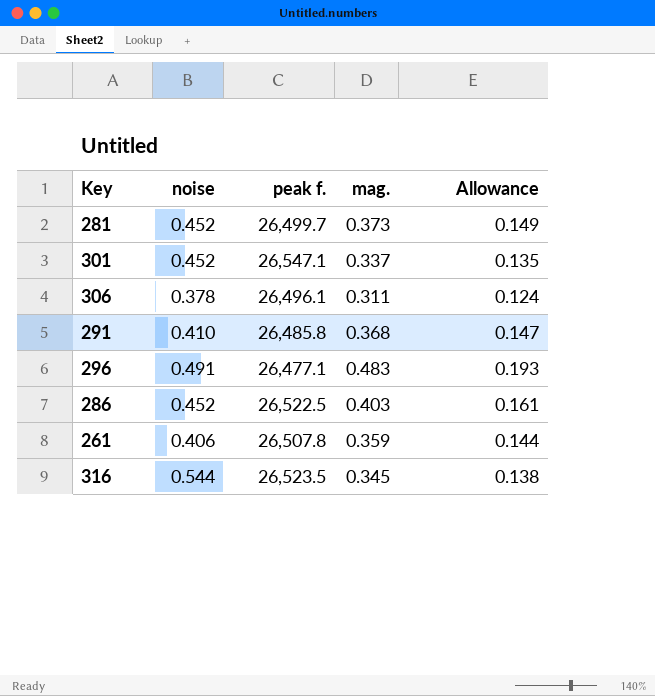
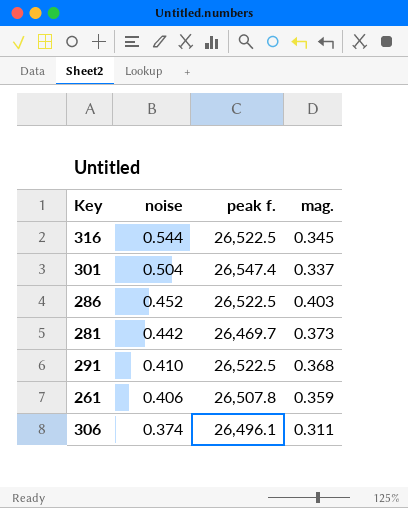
row order: none -> noise descending
column Allowance | formula: [mag.] * 0.4 -> none
row 296: 0.491 | 26,477.1 | 0.483 | 0.193 -> none
316 | peak f.: 26,523.5 -> 26,522.5
301 | noise: 0.452 -> 0.504
301 | peak f.: 26,547.1 -> 26,547.4
281 | noise: 0.452 -> 0.442
281 | peak f.: 26,499.7 -> 26,469.7
291 | peak f.: 26,485.8 -> 26,522.5
306 | noise: 0.378 -> 0.374

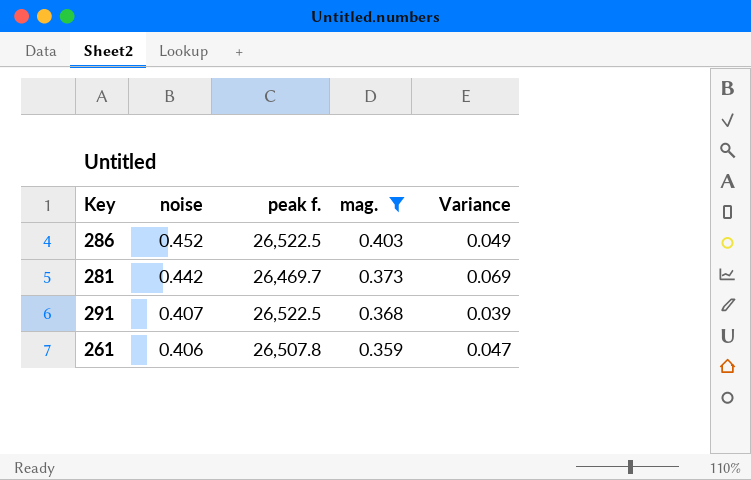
filter: none -> mag. >= 0.359
column Variance | formula: none -> [noise] - [mag.]
291 | noise: 0.410 -> 0.407

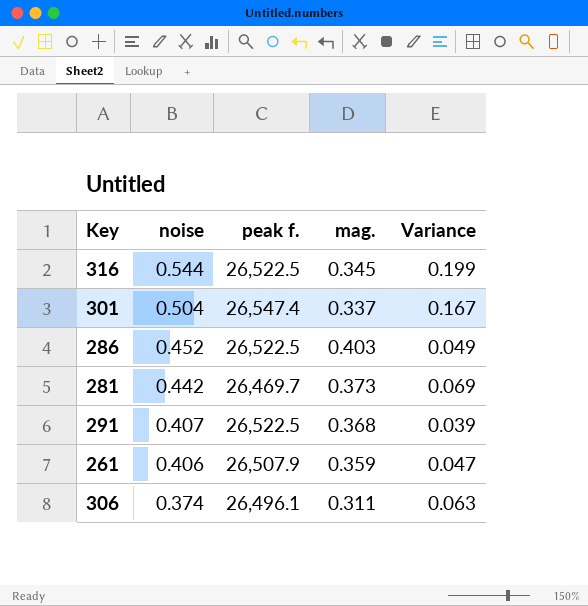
filter: mag. >= 0.359 -> none
261 | peak f.: 26,507.8 -> 26,507.9

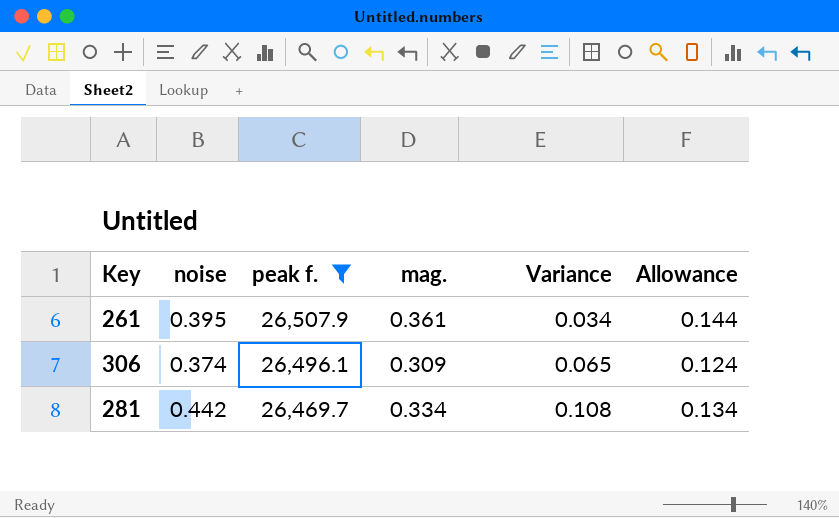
filter: none -> peak f. <= 26,507.9
row order: noise descending -> peak f. descending
column Allowance | formula: none -> [mag.] * 0.4
261 | noise: 0.406 -> 0.395
261 | mag.: 0.359 -> 0.361
261 | Variance: 0.047 -> 0.034
306 | mag.: 0.311 -> 0.309
306 | Variance: 0.063 -> 0.065
281 | mag.: 0.373 -> 0.334
281 | Variance: 0.069 -> 0.108

